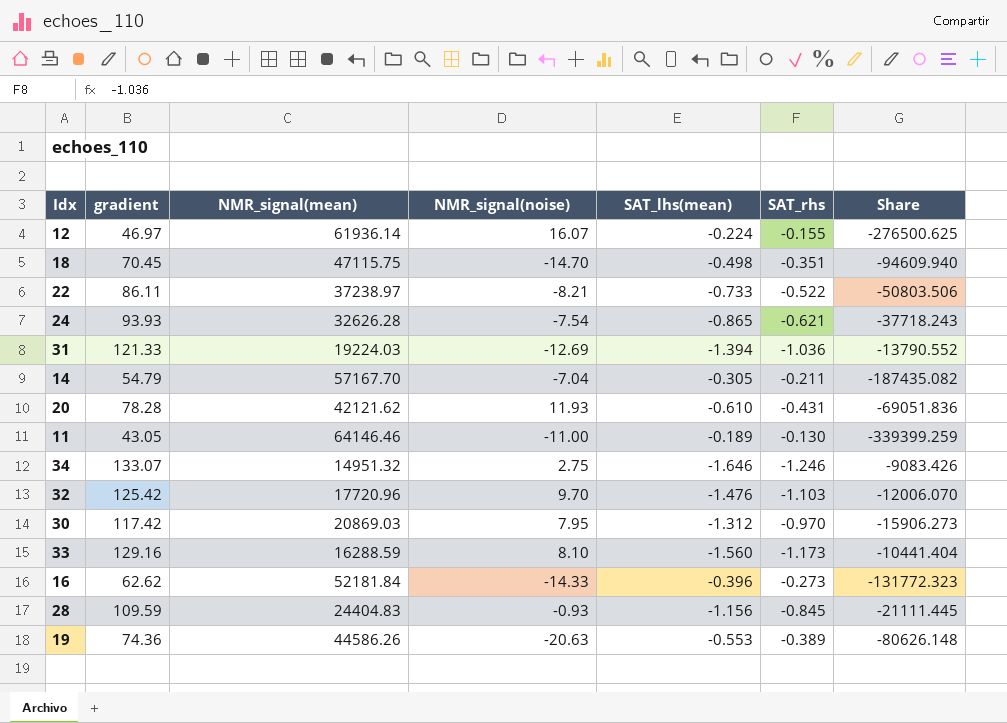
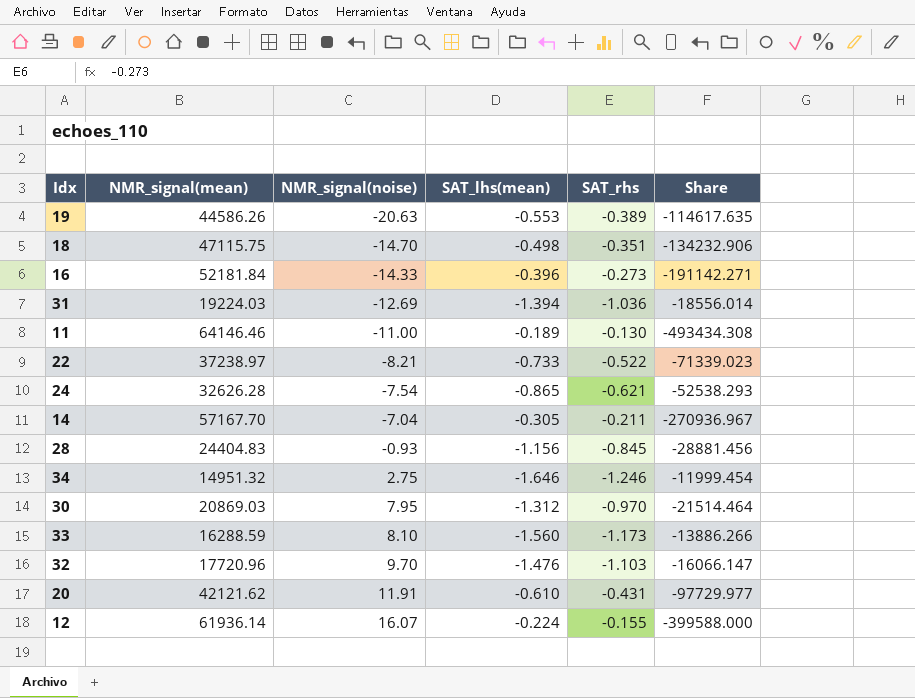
row order: none -> NMR_signal(noise) ascending
column gradient | position: 2 -> none
column Share | formula: [NMR_signal(mean)] / [SAT_lhs(mean)] -> [NMR_signal(mean)] / [SAT_rhs]
20 | NMR_signal(noise): 11.93 -> 11.91

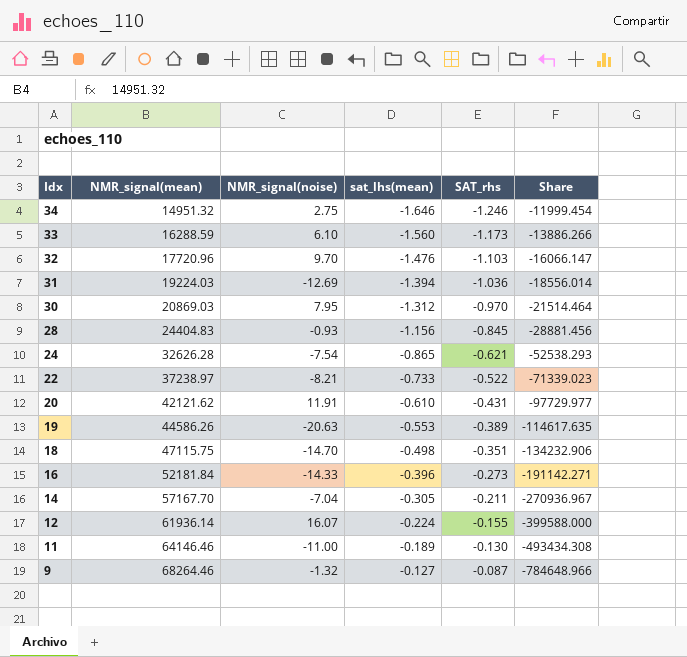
row order: NMR_signal(noise) ascending -> Idx descending
column name: SAT_lhs(mean) -> sat_lhs(mean)
33 | NMR_signal(noise): 8.10 -> 6.10
row 9: none -> 68264.46 | -1.32 | -0.127 | -0.087 | -784648.966

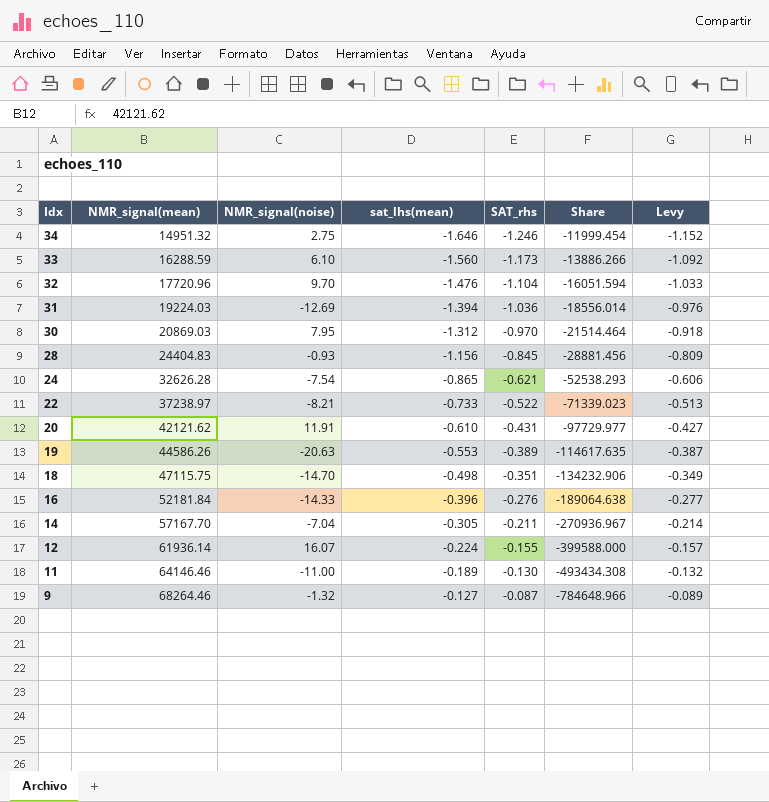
column Levy | formula: none -> [sat_lhs(mean)] * 0.7
32 | SAT_rhs: -1.103 -> -1.104
32 | Share: -16066.147 -> -16051.594
16 | SAT_rhs: -0.273 -> -0.276
16 | Share: -191142.271 -> -189064.638

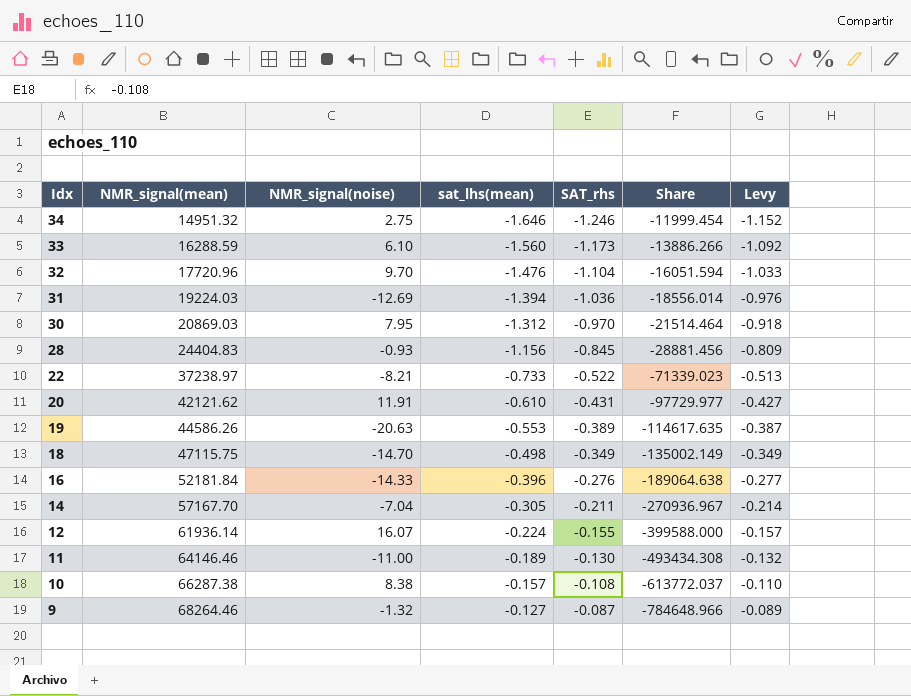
row 24: 32626.28 | -7.54 | -0.865 | -0.621 | -52538.293 | -0.606 -> none
18 | SAT_rhs: -0.351 -> -0.349
18 | Share: -134232.906 -> -135002.149
row 10: none -> 66287.38 | 8.38 | -0.157 | -0.108 | -613772.037 | -0.110

